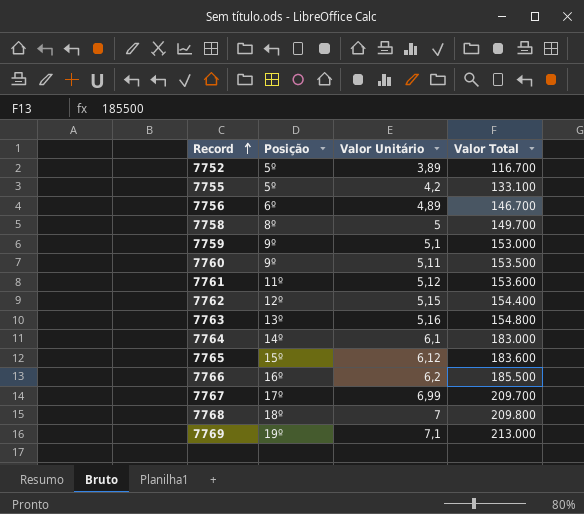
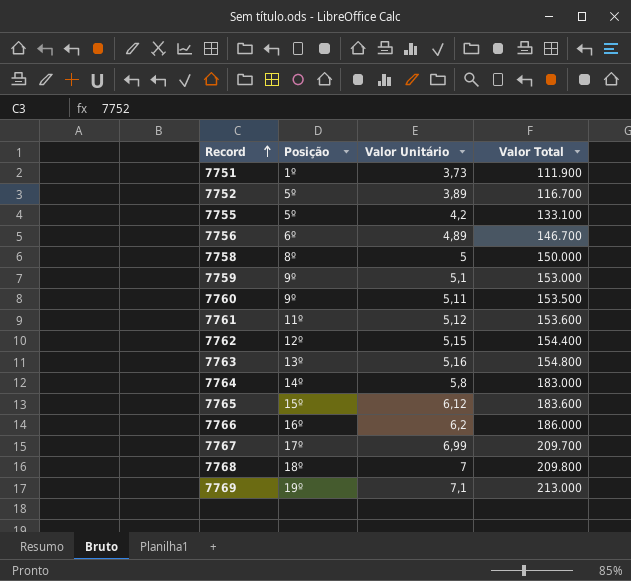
row 7751: none -> 1º | 3,73 | 111.900
7758 | Valor Total: 149.700 -> 150.000
7764 | Valor Unitário: 6,1 -> 5,8
7766 | Valor Total: 185.500 -> 186.000

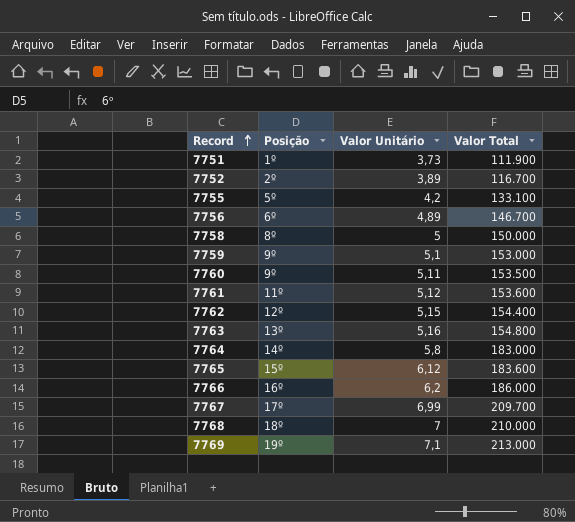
7752 | Posição: 5º -> 2º
7768 | Valor Total: 209.800 -> 210.000

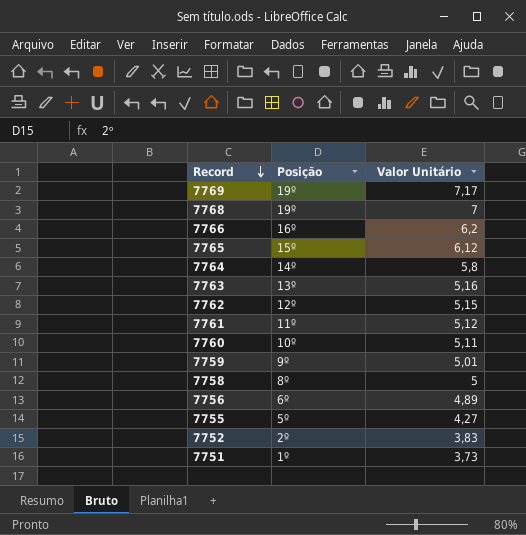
row order: Record ascending -> Record descending
column Valor Total | position: 4 -> none
row 7767: 17º | 6,99 | 209.700 -> none
7769 | Valor Unitário: 7,1 -> 7,17
7768 | Posição: 18º -> 19º
7760 | Posição: 9º -> 10º
7759 | Valor Unitário: 5,1 -> 5,01
7755 | Valor Unitário: 4,2 -> 4,27
7752 | Valor Unitário: 3,89 -> 3,83

